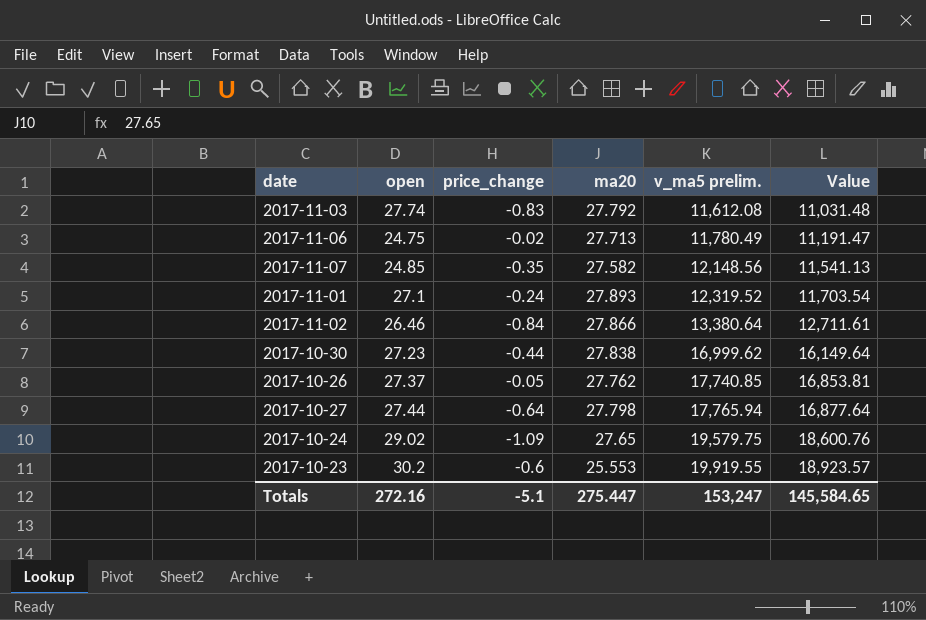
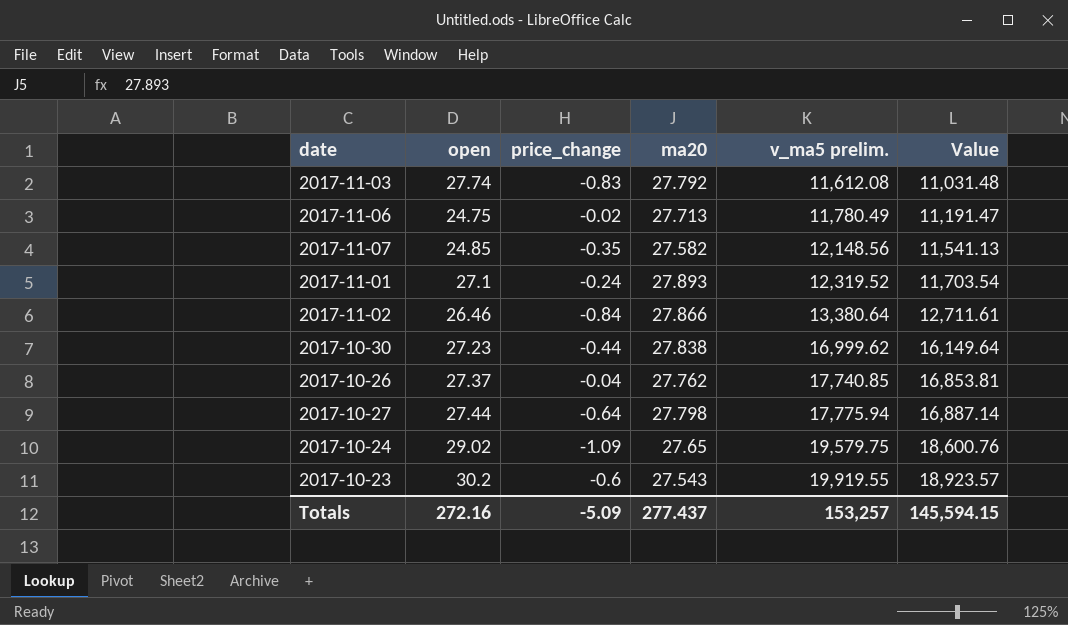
2017-10-26 | price_change: -0.05 -> -0.04
2017-10-27 | v_ma5 prelim.: 17,765.94 -> 17,775.94
2017-10-27 | Value: 16,877.64 -> 16,887.14
2017-10-23 | ma20: 25.553 -> 27.543
Totals | price_change: -5.1 -> -5.09
Totals | ma20: 275.447 -> 277.437
Totals | v_ma5 prelim.: 153,247 -> 153,257
Totals | Value: 145,584.65 -> 145,594.15

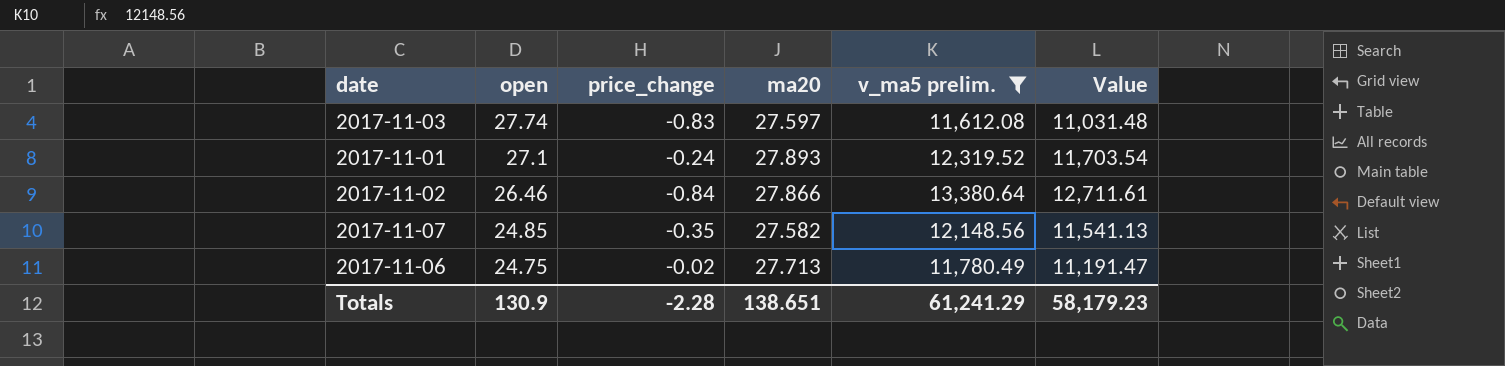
filter: none -> v_ma5 prelim. <= 13,380.64
row order: v_ma5 prelim. ascending -> open descending
2017-11-03 | ma20: 27.792 -> 27.597
Totals | open: 272.16 -> 130.9
Totals | price_change: -5.09 -> -2.28
Totals | ma20: 277.437 -> 138.651
Totals | v_ma5 prelim.: 153,257 -> 61,241.29
Totals | Value: 145,594.15 -> 58,179.23

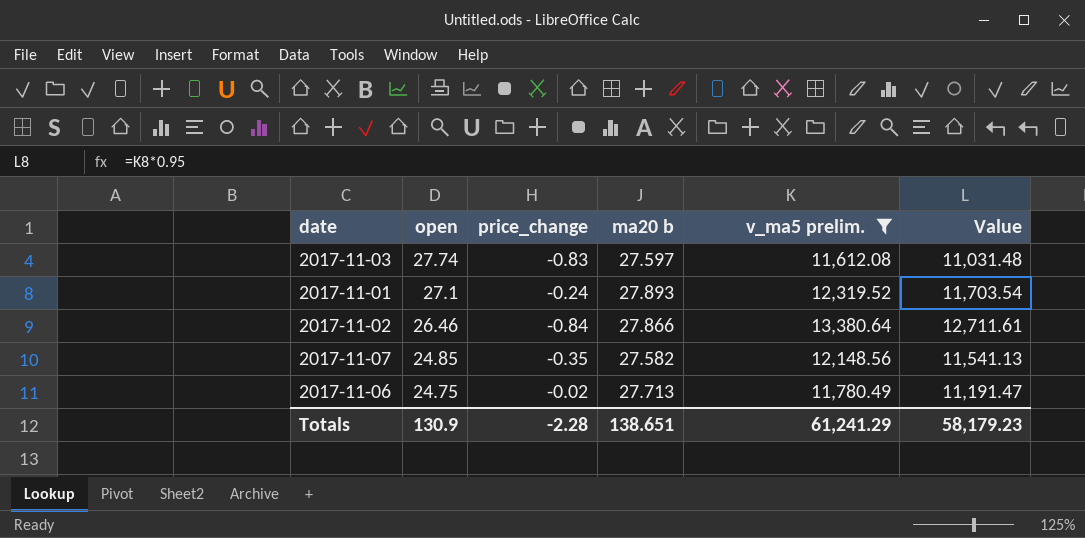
column name: ma20 -> ma20 b

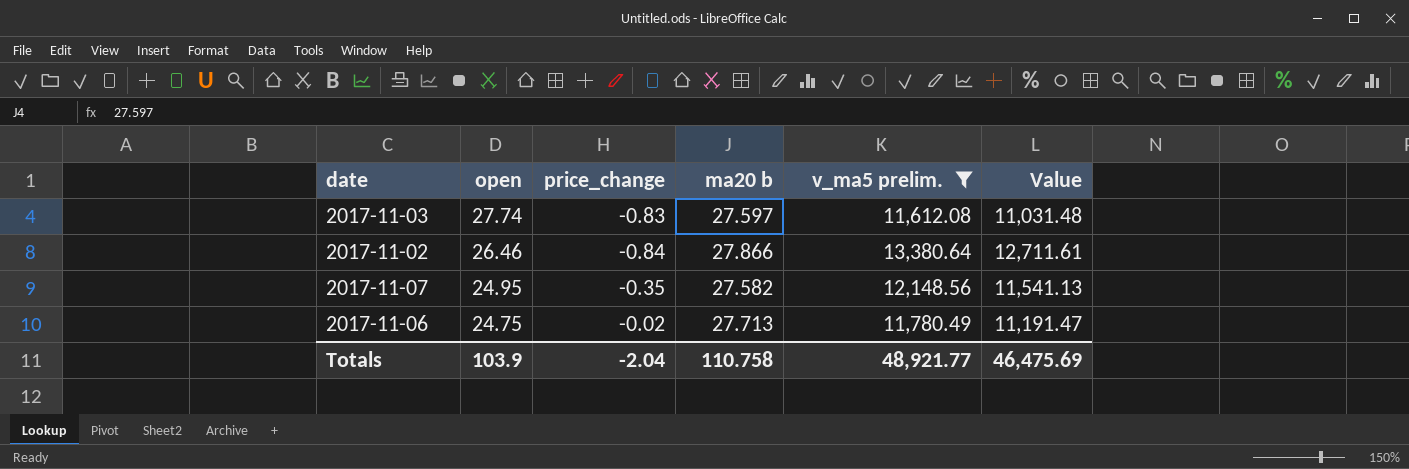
row 2017-11-01: 27.1 | -0.24 | 27.893 | 12,319.52 | 11,703.54 -> none
2017-11-07 | open: 24.85 -> 24.95
Totals | open: 130.9 -> 103.9
Totals | price_change: -2.28 -> -2.04
Totals | ma20 b: 138.651 -> 110.758
Totals | v_ma5 prelim.: 61,241.29 -> 48,921.77
Totals | Value: 58,179.23 -> 46,475.69

